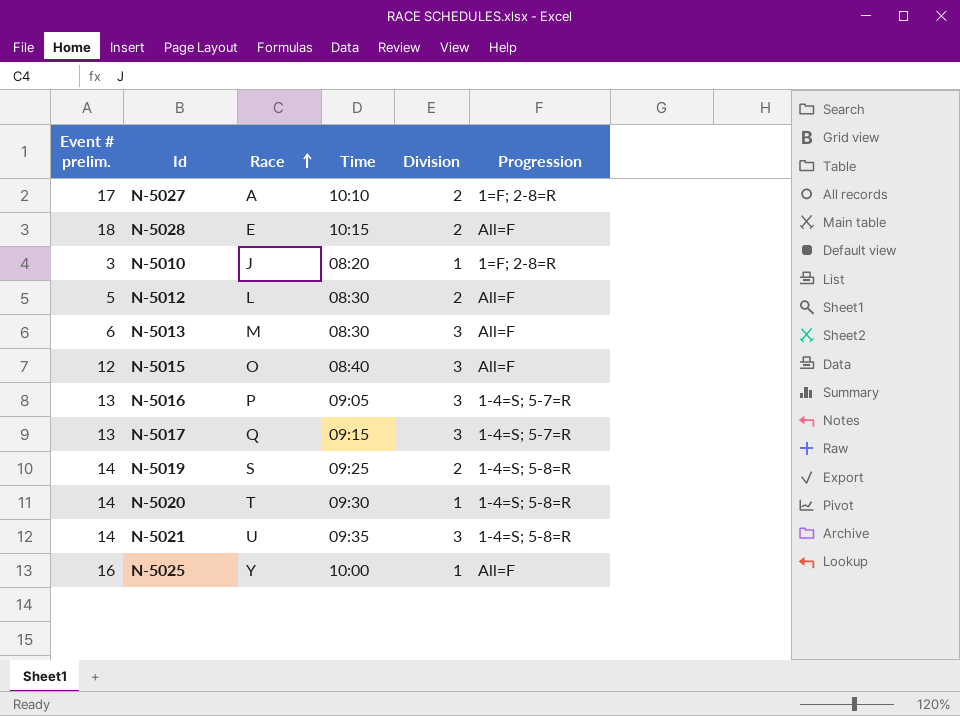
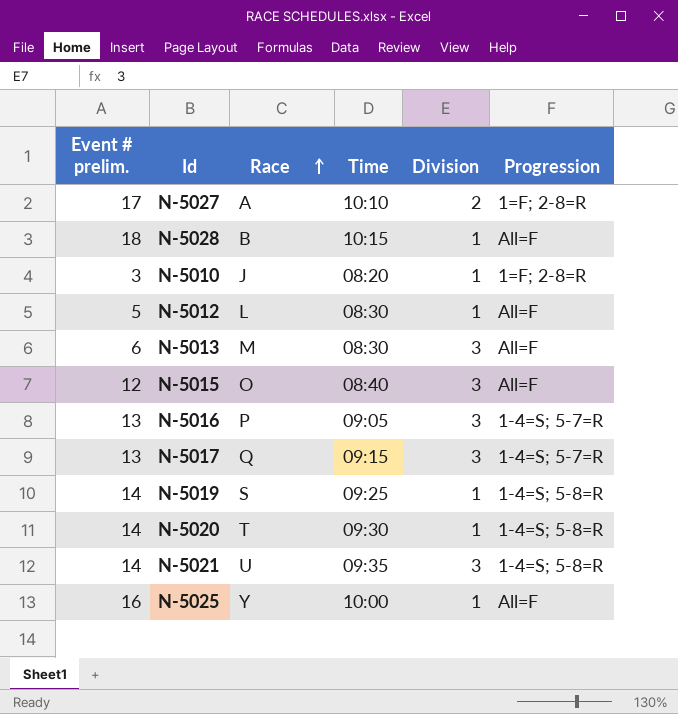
N-5028 | Race: E -> B
N-5028 | Division: 2 -> 1
N-5012 | Division: 2 -> 1
N-5019 | Division: 2 -> 1

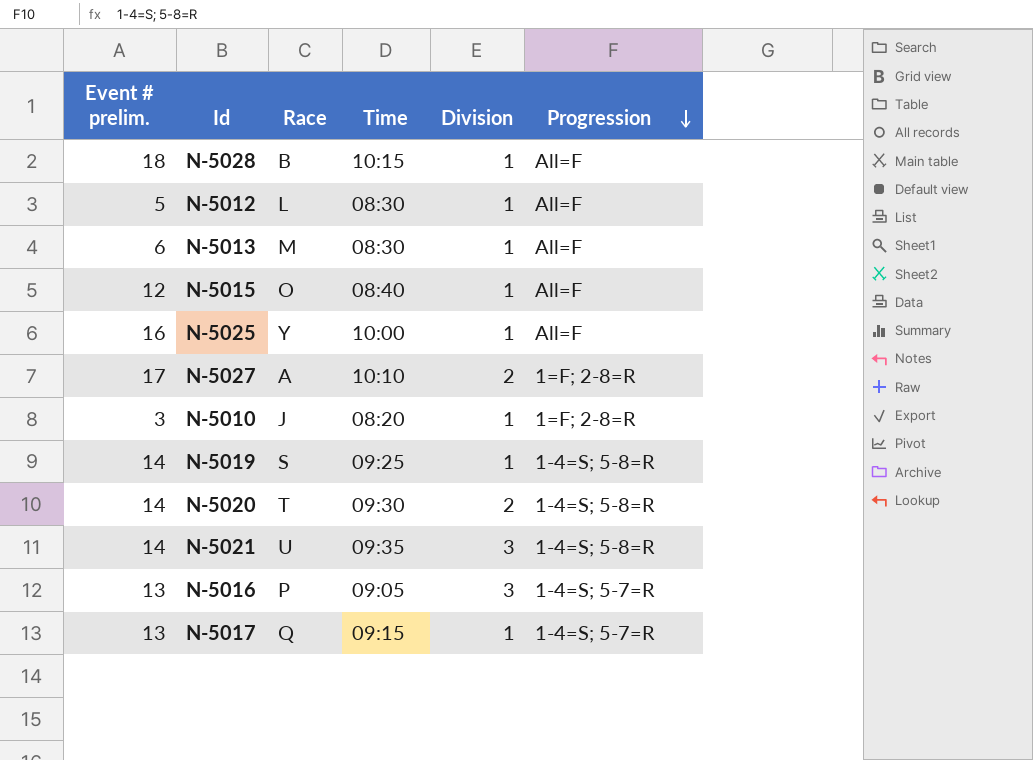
row order: Race ascending -> Progression descending
N-5013 | Division: 3 -> 1
N-5015 | Division: 3 -> 1
N-5020 | Division: 1 -> 2
N-5017 | Division: 3 -> 1

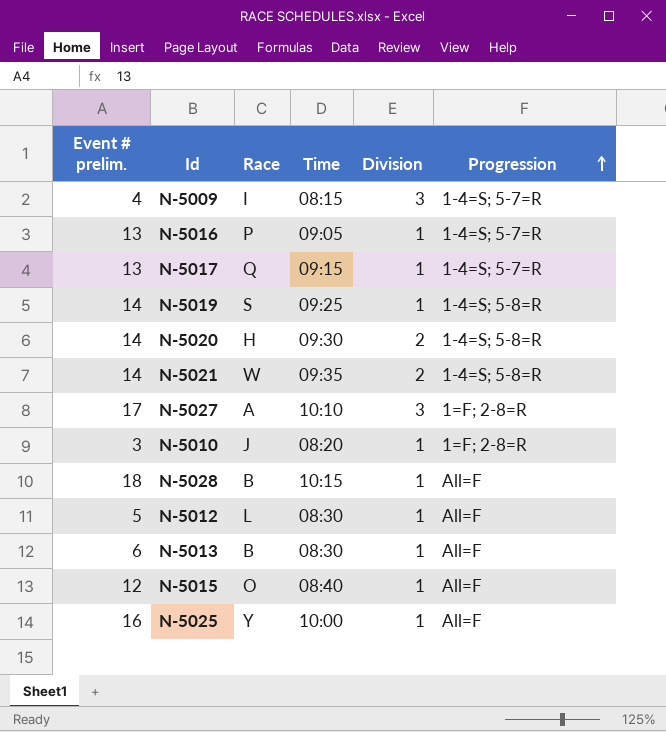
row order: Progression descending -> Progression ascending
row N-5009: none -> 4 | I | 08:15 | 3 | 1-4=S; 5-7=R
N-5016 | Division: 3 -> 1
N-5020 | Race: T -> H
N-5021 | Race: U -> W
N-5021 | Division: 3 -> 2
N-5027 | Division: 2 -> 3
N-5013 | Race: M -> B

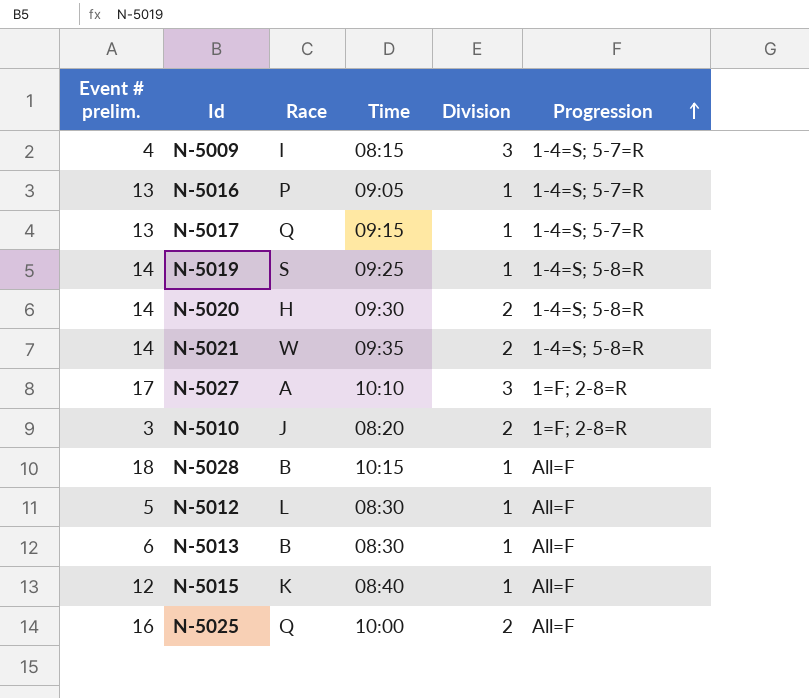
N-5010 | Division: 1 -> 2
N-5015 | Race: O -> K
N-5025 | Race: Y -> Q
N-5025 | Division: 1 -> 2

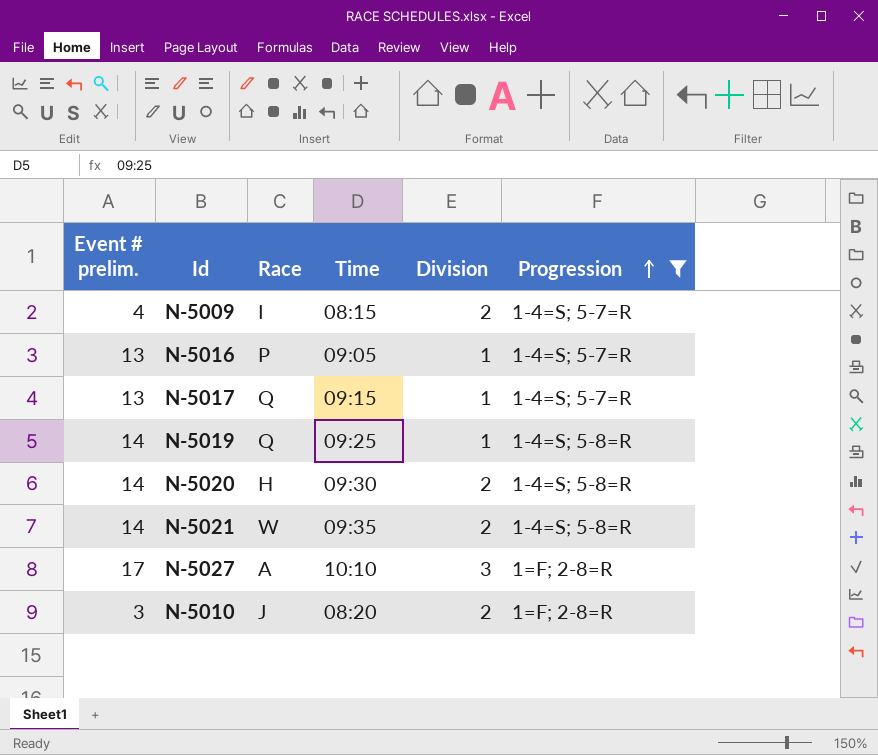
filter: none -> Progression != All=F
N-5009 | Division: 3 -> 2
N-5019 | Race: S -> Q

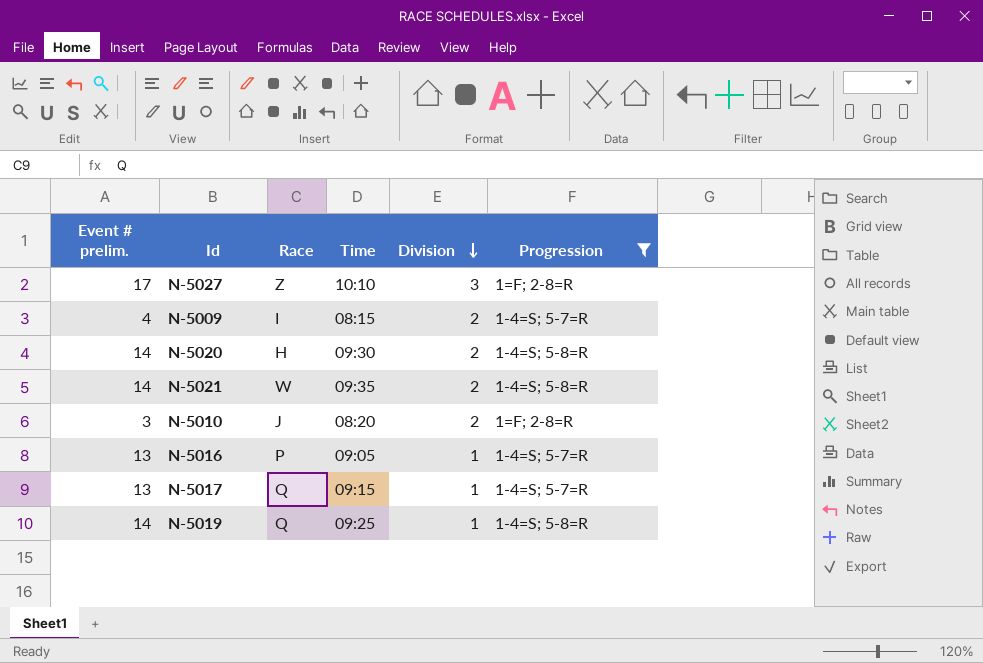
row order: Progression ascending -> Division descending
N-5027 | Race: A -> Z

